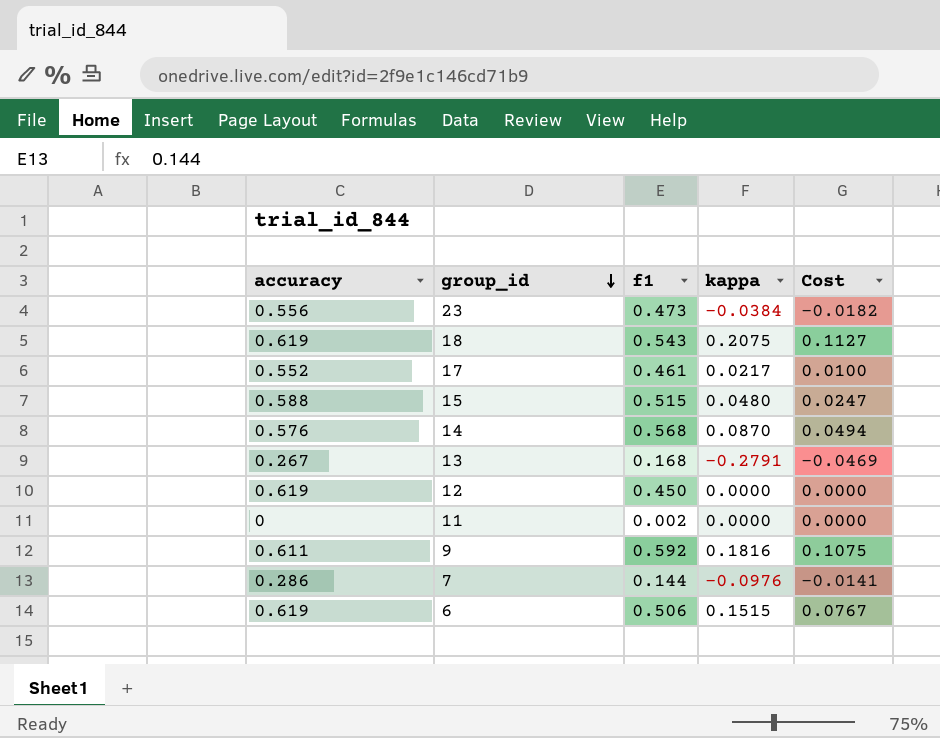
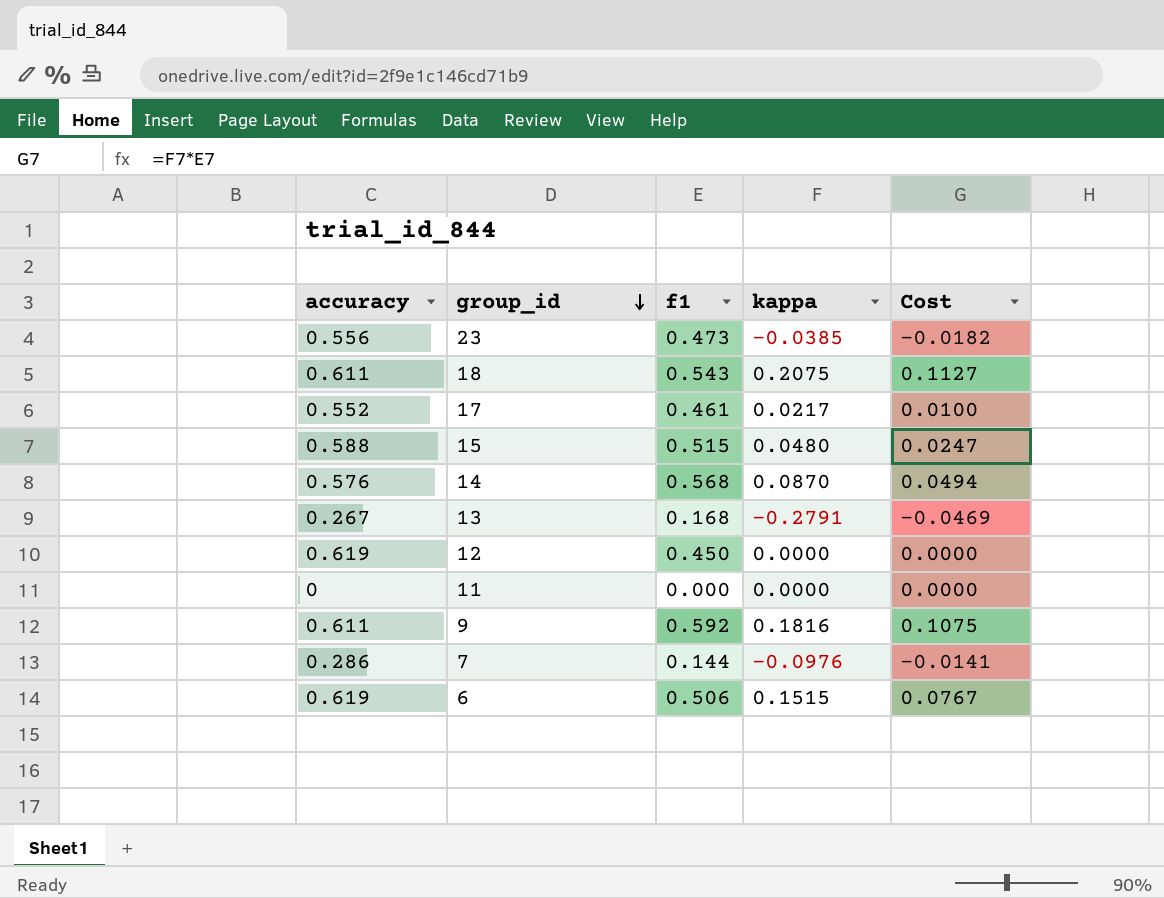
23 | kappa: -0.0384 -> -0.0385
18 | accuracy: 0.619 -> 0.611
11 | f1: 0.002 -> 0.000

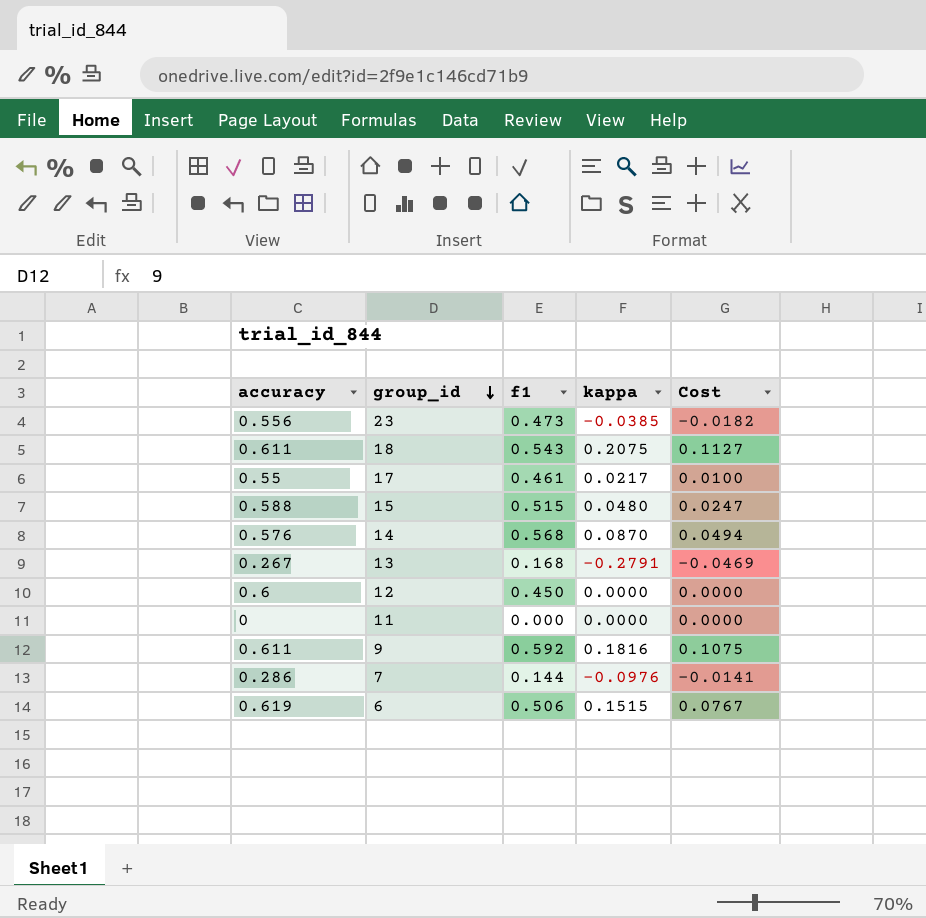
17 | accuracy: 0.552 -> 0.55
12 | accuracy: 0.619 -> 0.6

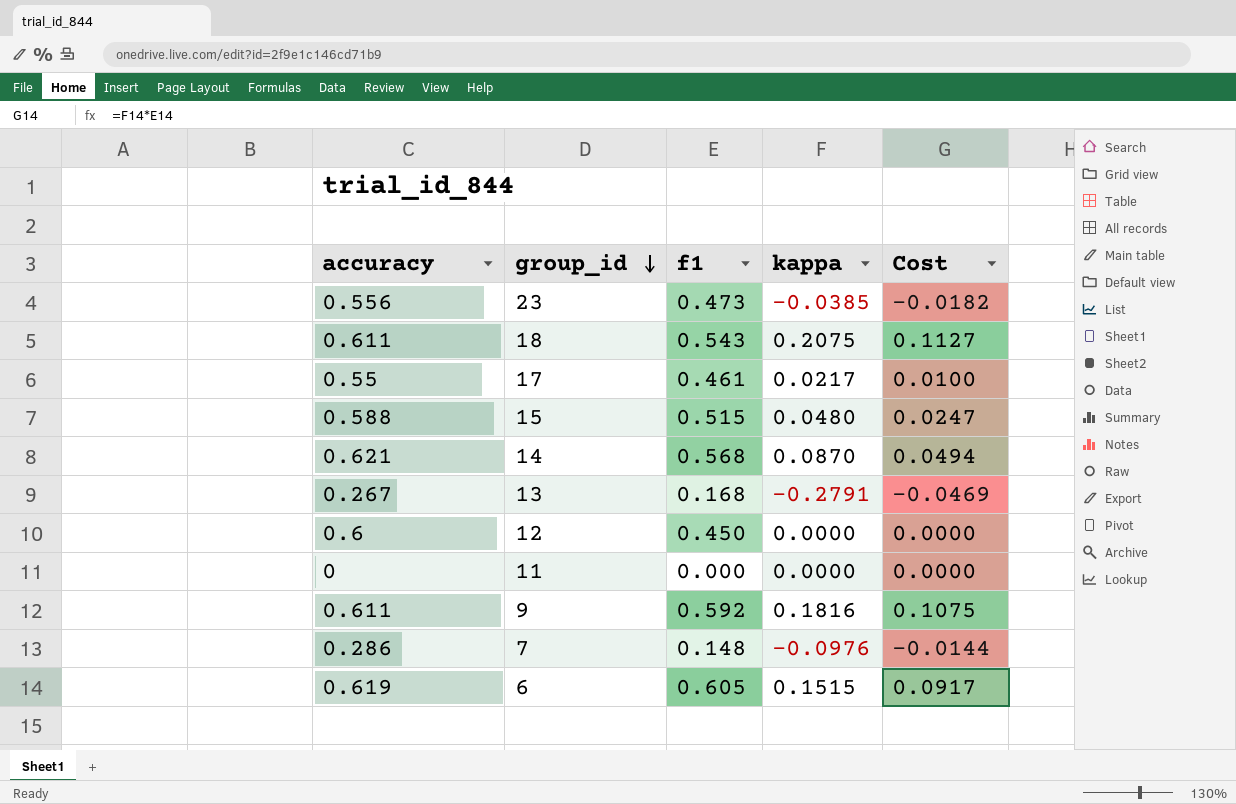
14 | accuracy: 0.576 -> 0.621
7 | f1: 0.144 -> 0.148
7 | Cost: -0.0141 -> -0.0144
6 | f1: 0.506 -> 0.605
6 | Cost: 0.0767 -> 0.0917

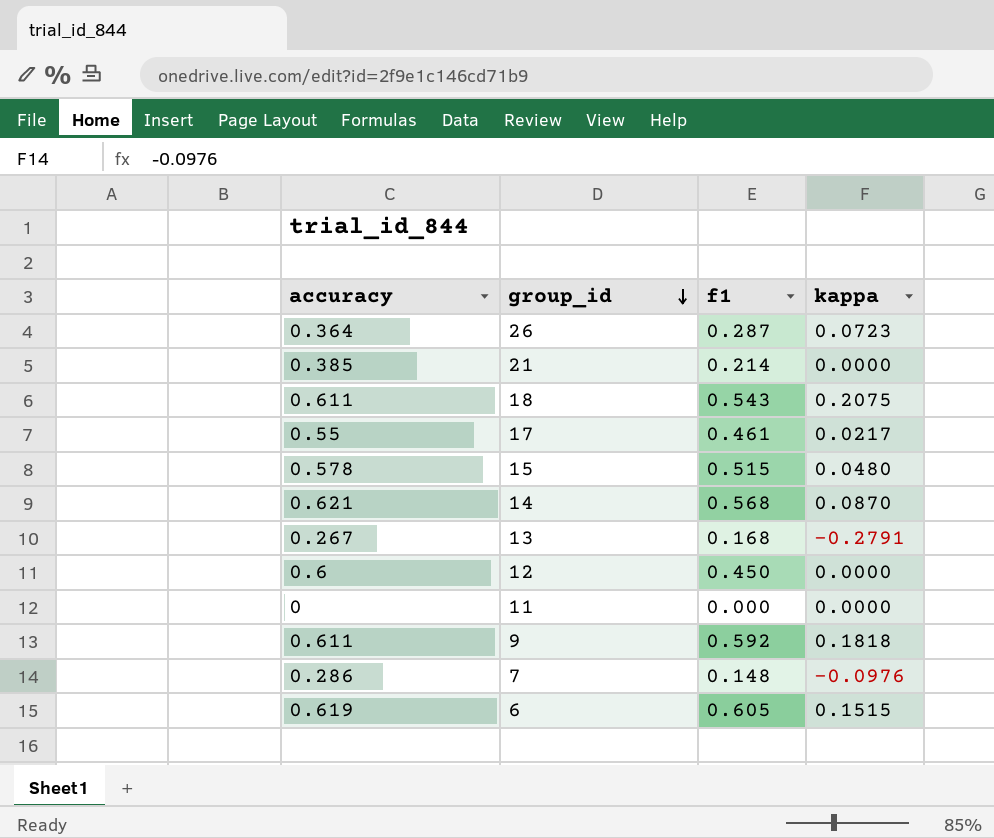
column Cost | formula: [f1] * [kappa] -> none
row 23: 0.556 | 0.473 | -0.0385 | -0.0182 -> none
row 26: none -> 0.364 | 0.287 | 0.0723
row 21: none -> 0.385 | 0.214 | 0.0000
15 | accuracy: 0.588 -> 0.578
9 | kappa: 0.1816 -> 0.1818

